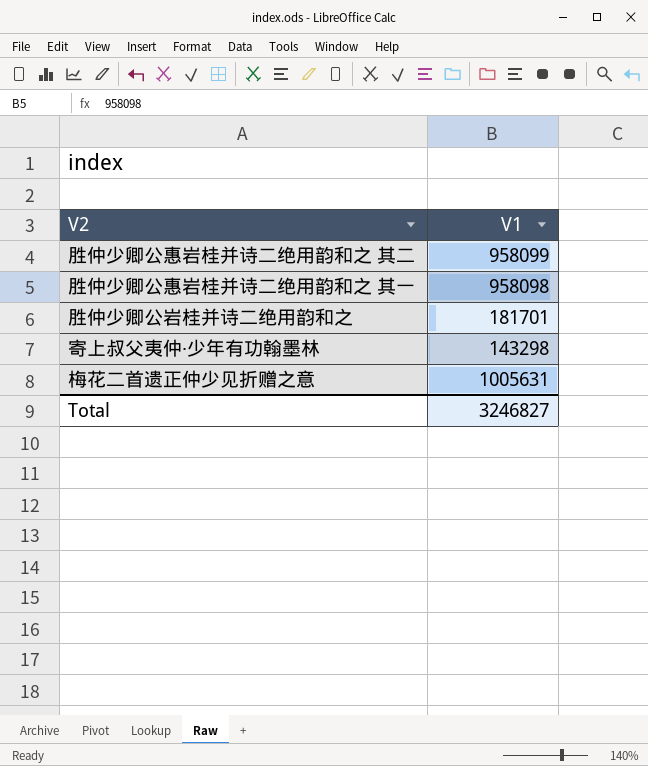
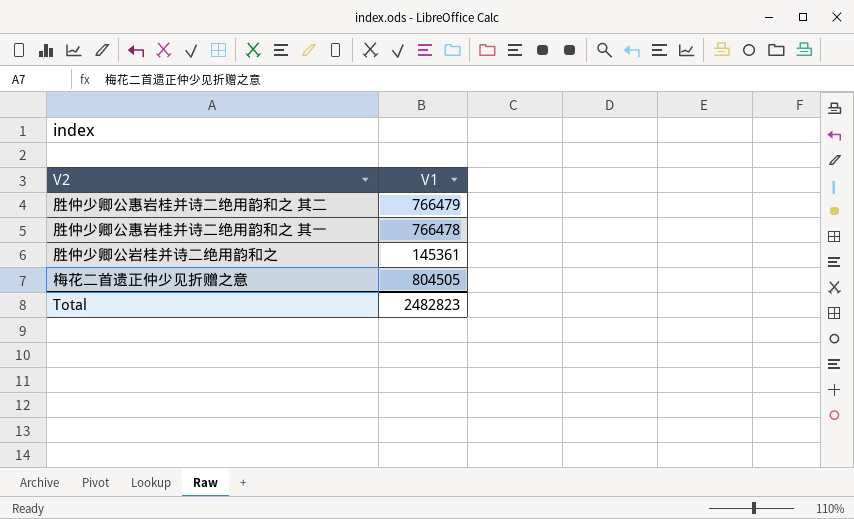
row 寄上叔父夷仲·少年有功翰墨林: 143298 -> none
胜仲少卿公惠岩桂并诗二绝用韵和之 其二 | V1: 958099 -> 766479
胜仲少卿公惠岩桂并诗二绝用韵和之 其一 | V1: 958098 -> 766478
胜仲少卿公岩桂并诗二绝用韵和之 | V1: 181701 -> 145361
梅花二首遗正仲少见折赠之意 | V1: 1005631 -> 804505
Total | V1: 3246827 -> 2482823

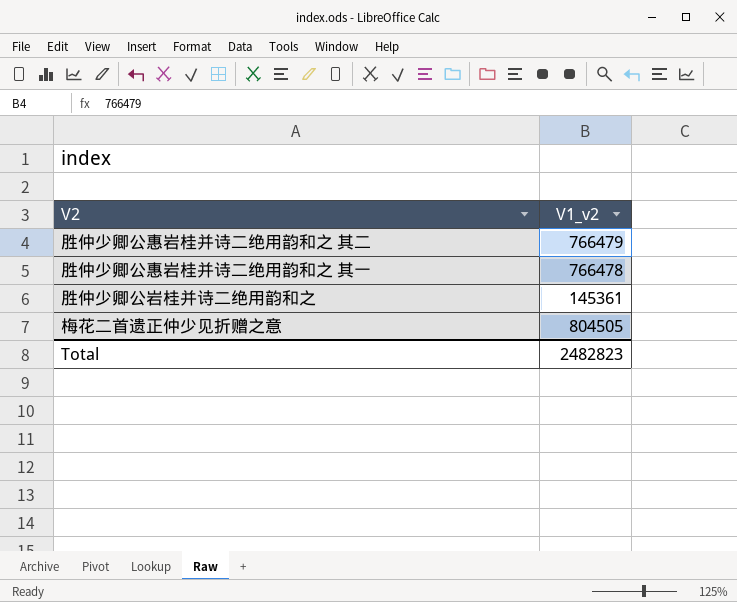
column name: V1 -> V1_v2

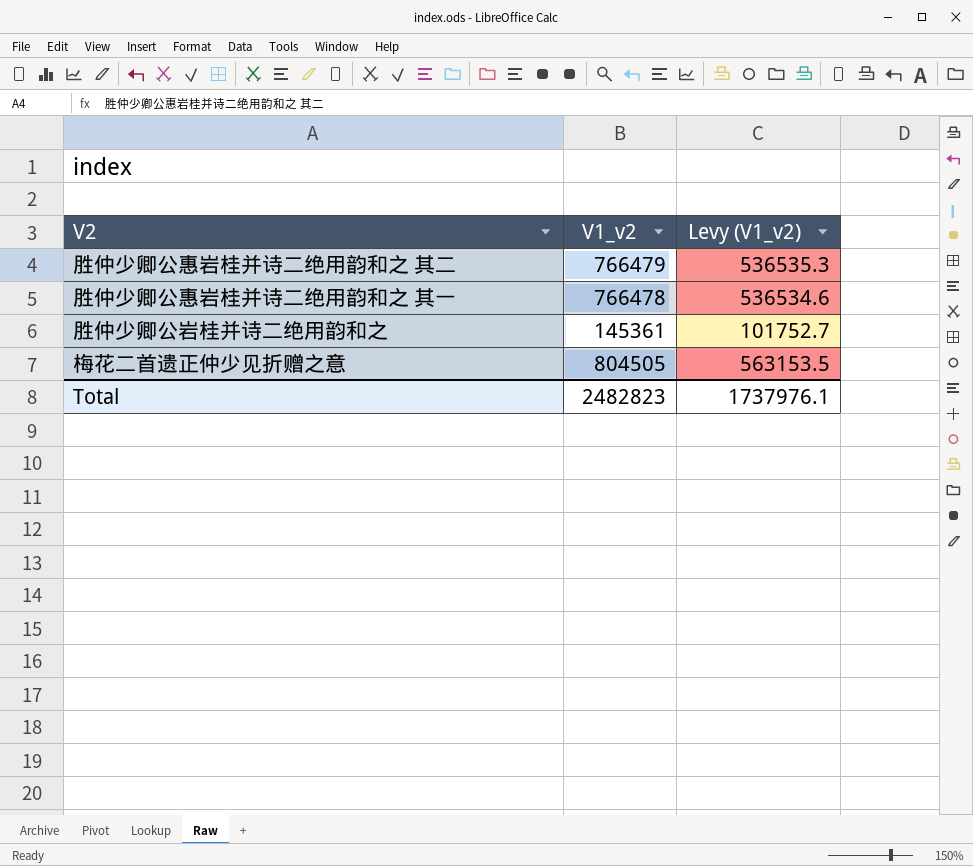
column Levy (V1_v2) | formula: none -> [V1_v2] * 0.7

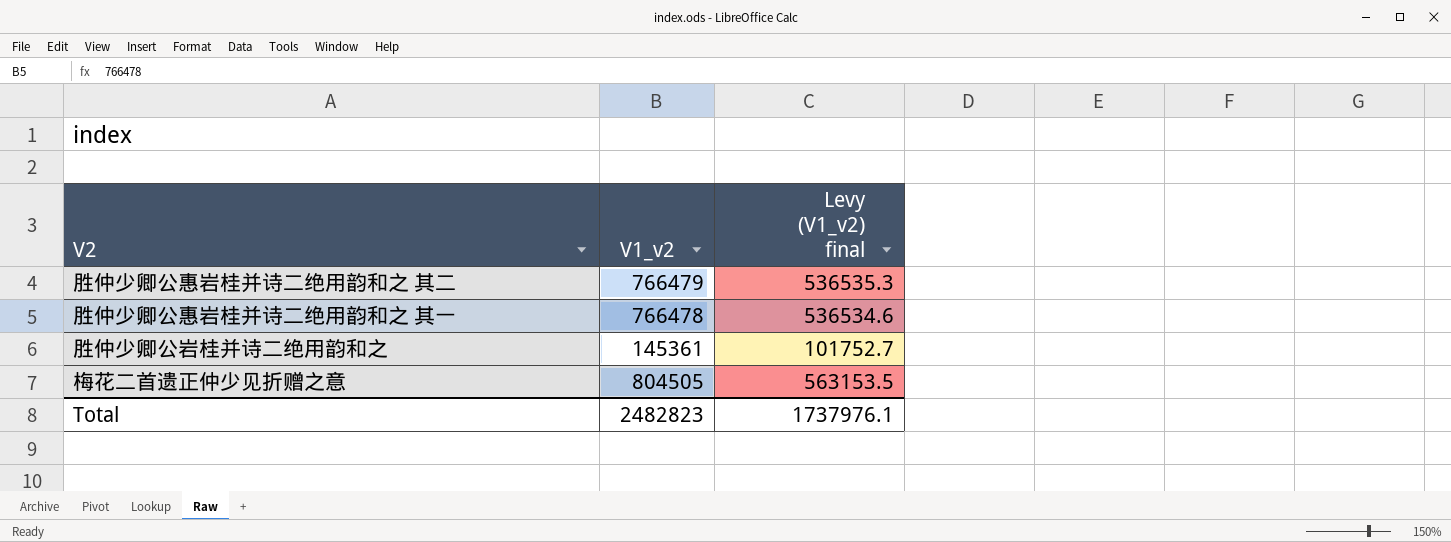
column name: Levy (V1_v2) -> Levy (V1_v2) final

